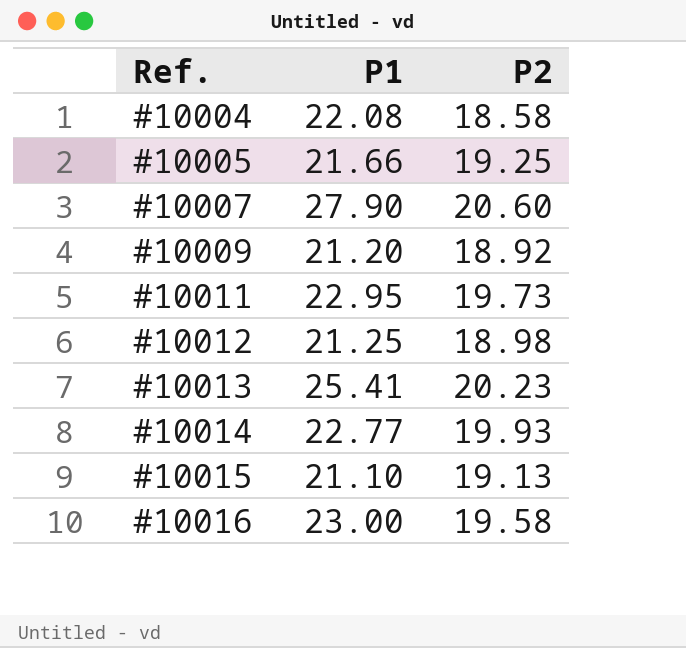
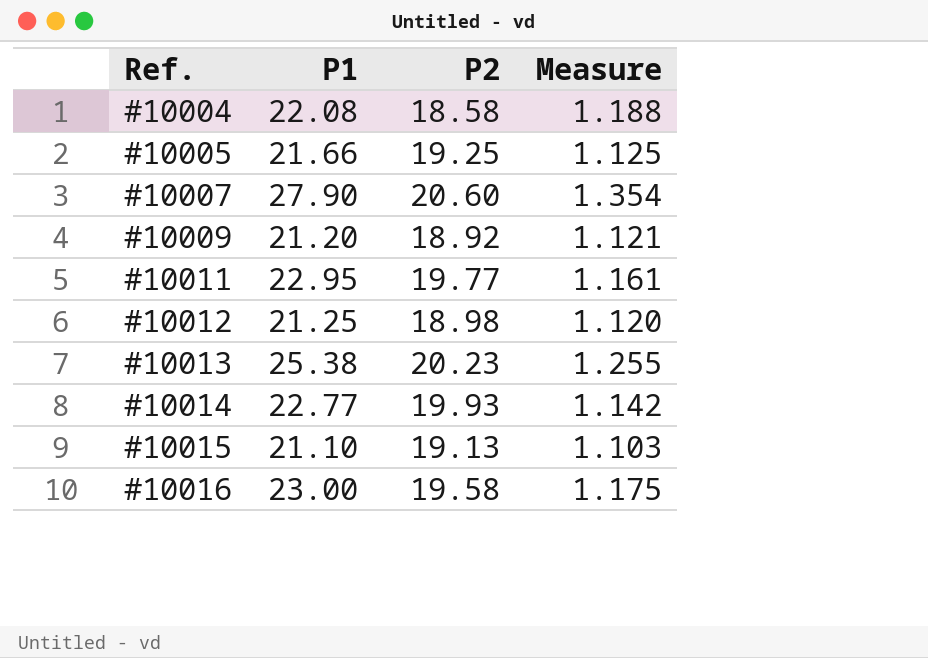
column Measure | formula: none -> [P1] / [P2]
#10011 | P2: 19.73 -> 19.77
#10013 | P1: 25.41 -> 25.38

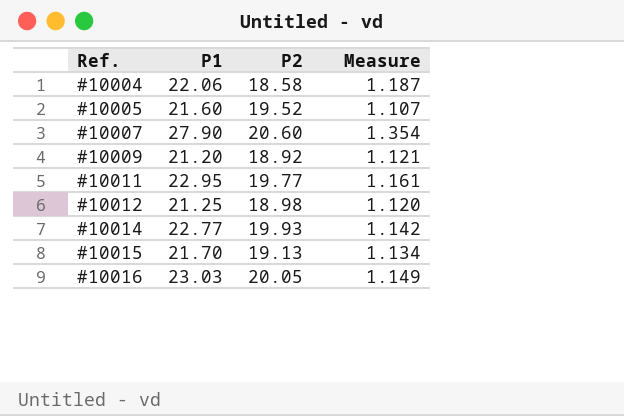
row #10013: 25.38 | 20.23 | 1.255 -> none
#10004 | P1: 22.08 -> 22.06
#10004 | Measure: 1.188 -> 1.187
#10005 | P1: 21.66 -> 21.60
#10005 | P2: 19.25 -> 19.52
#10005 | Measure: 1.125 -> 1.107
#10015 | P1: 21.10 -> 21.70
#10015 | Measure: 1.103 -> 1.134
#10016 | P1: 23.00 -> 23.03
#10016 | P2: 19.58 -> 20.05
#10016 | Measure: 1.175 -> 1.149

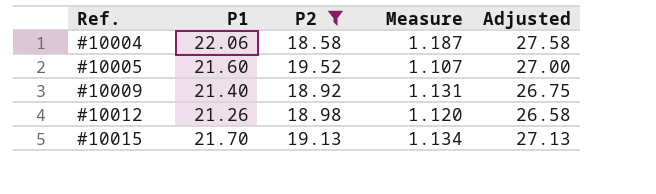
filter: none -> P2 <= 19.52
column Adjusted | formula: none -> [P1] * 1.25
#10009 | P1: 21.20 -> 21.40
#10009 | Measure: 1.121 -> 1.131
#10012 | P1: 21.25 -> 21.26

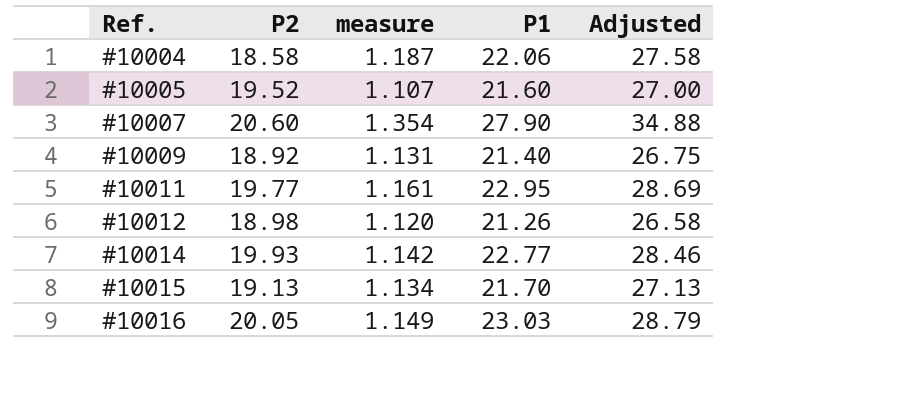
filter: P2 <= 19.52 -> none
column name: Measure -> measure
column P1 | position: 2 -> 4

